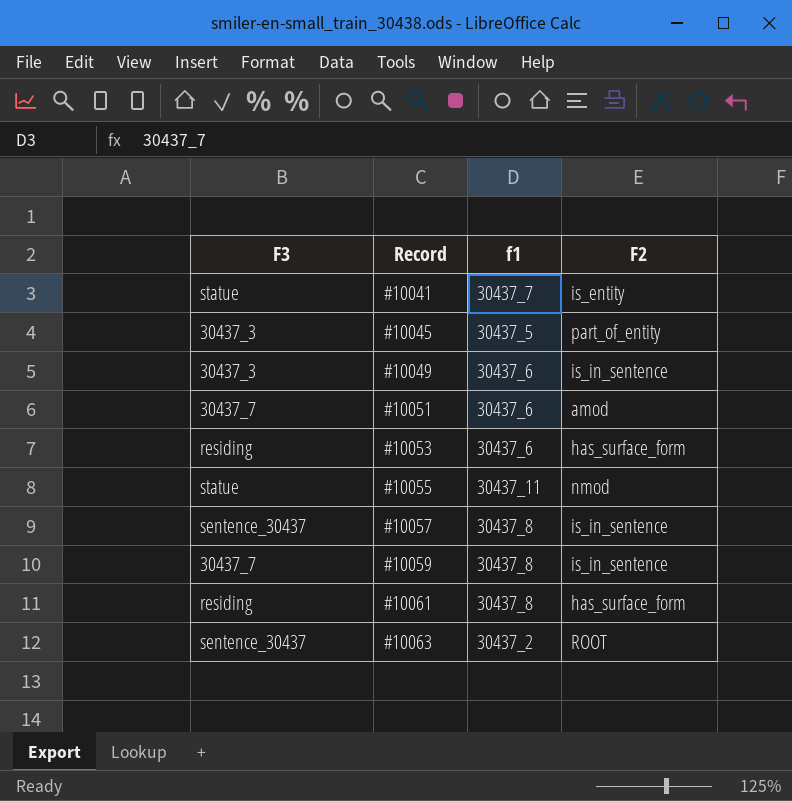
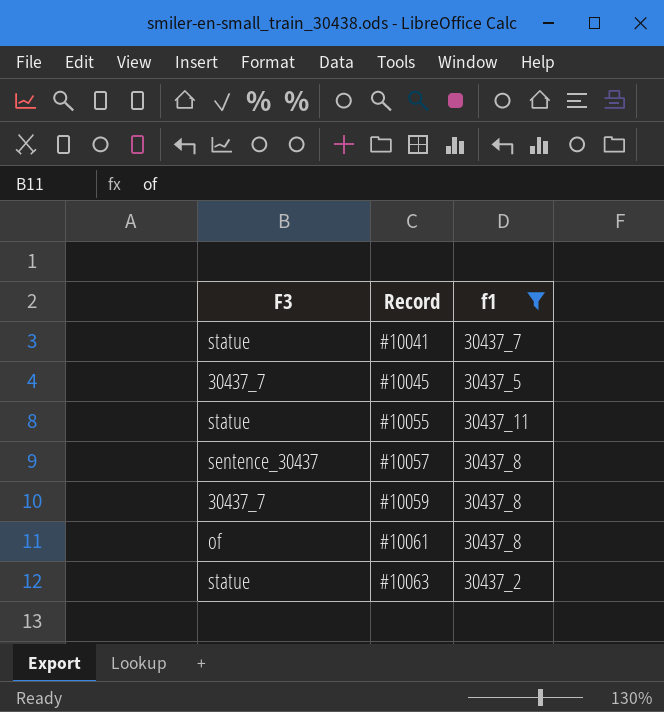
filter: none -> f1 != 30437_6
column F2 | position: 4 -> none
#10045 | F3: 30437_3 -> 30437_7
#10061 | F3: residing -> of
#10063 | F3: sentence_30437 -> statue

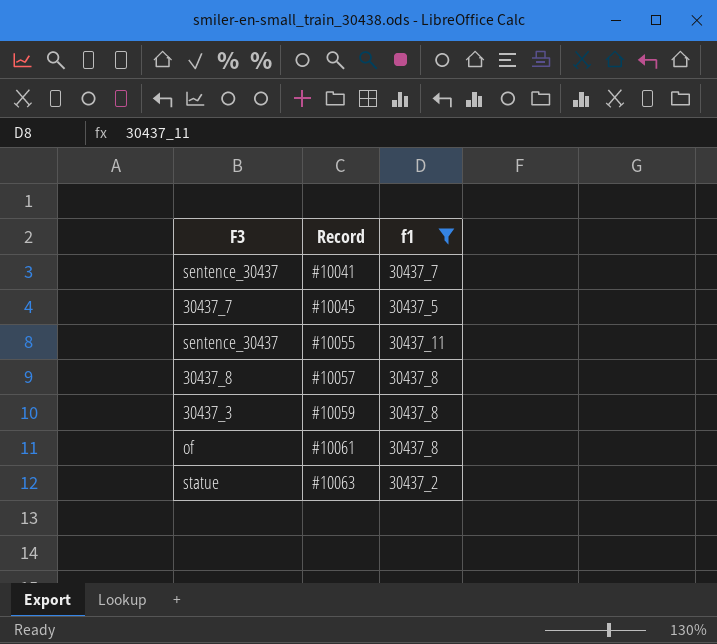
#10041 | F3: statue -> sentence_30437
#10055 | F3: statue -> sentence_30437
#10057 | F3: sentence_30437 -> 30437_8
#10059 | F3: 30437_7 -> 30437_3

